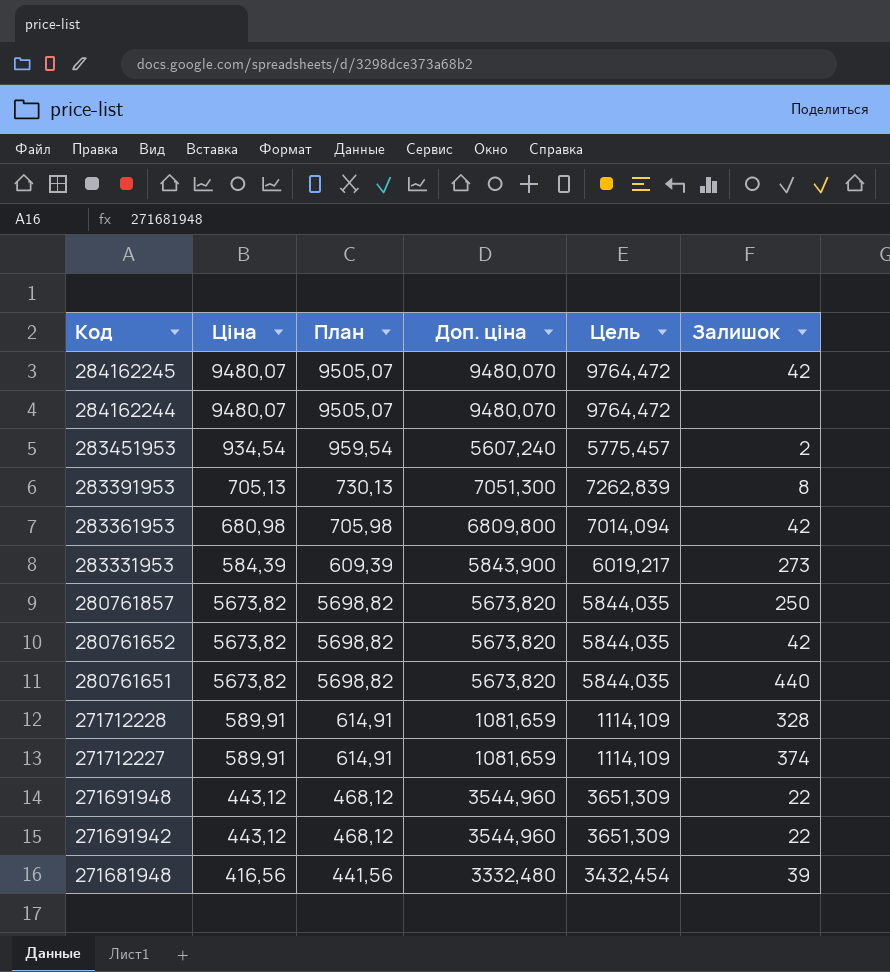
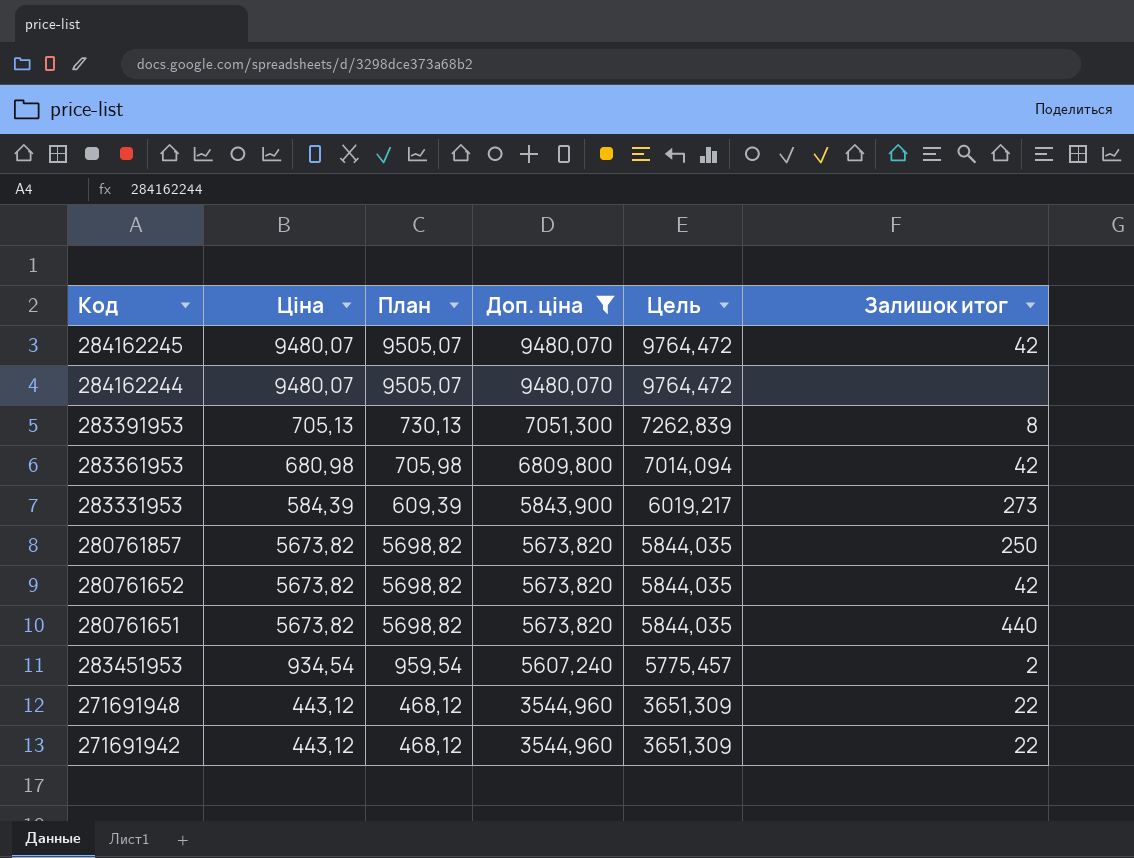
filter: none -> Доп. ціна >= 3544,960
row order: Код descending -> Доп. ціна descending
column name: Залишок -> Залишок итог

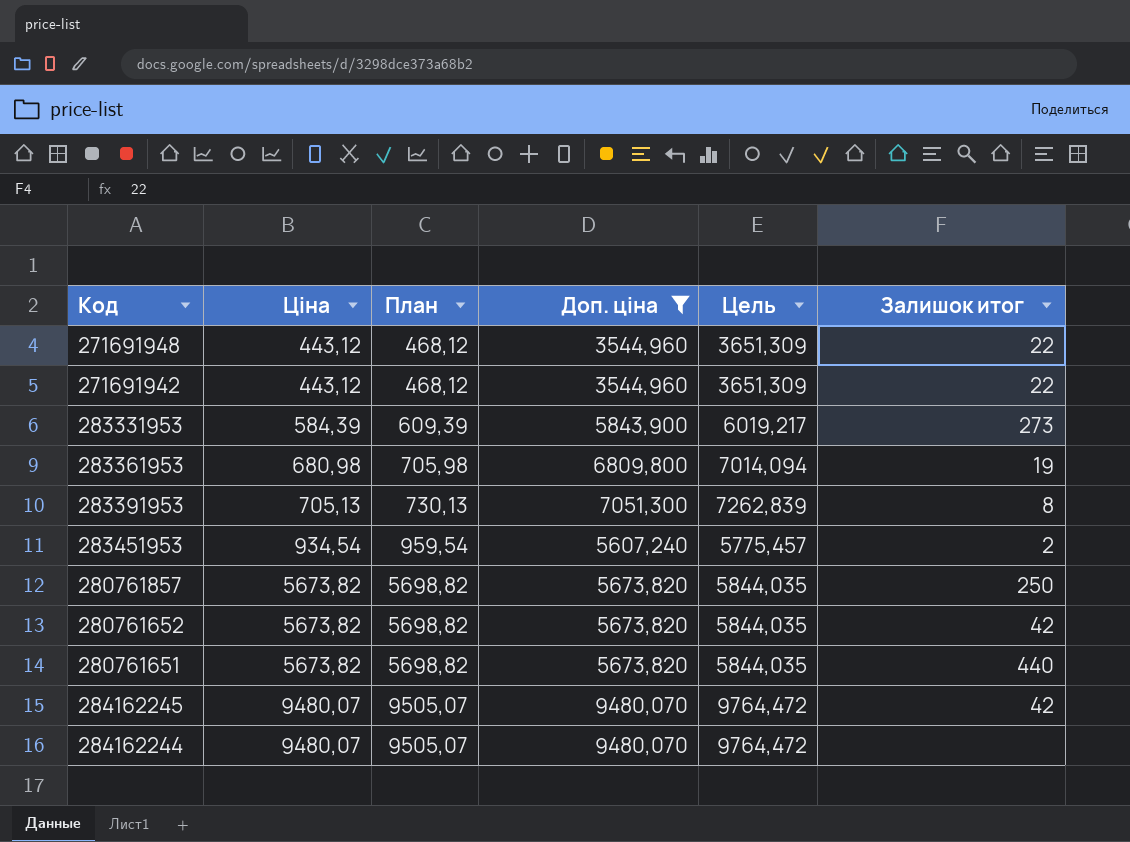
row order: Доп. ціна descending -> Ціна ascending
283361953 | Залишок итог: 42 -> 19

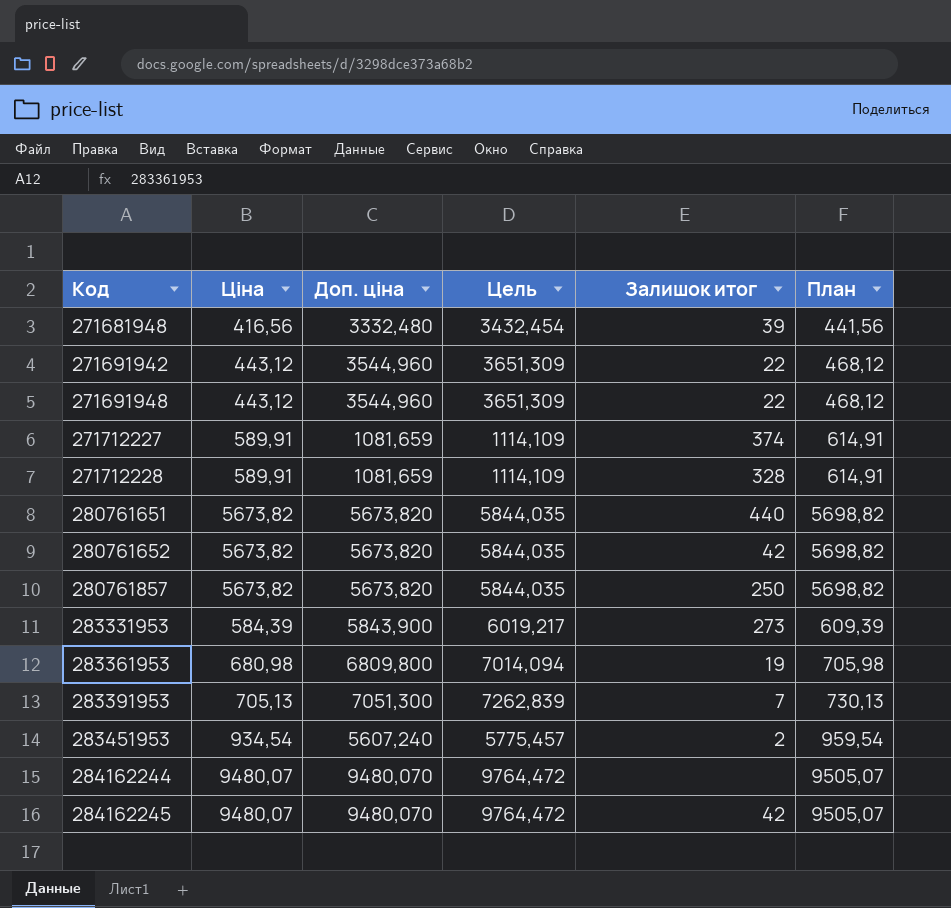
filter: Доп. ціна >= 3544,960 -> none
row order: Ціна ascending -> Код ascending
column План | position: 3 -> 6
283391953 | Залишок итог: 8 -> 7

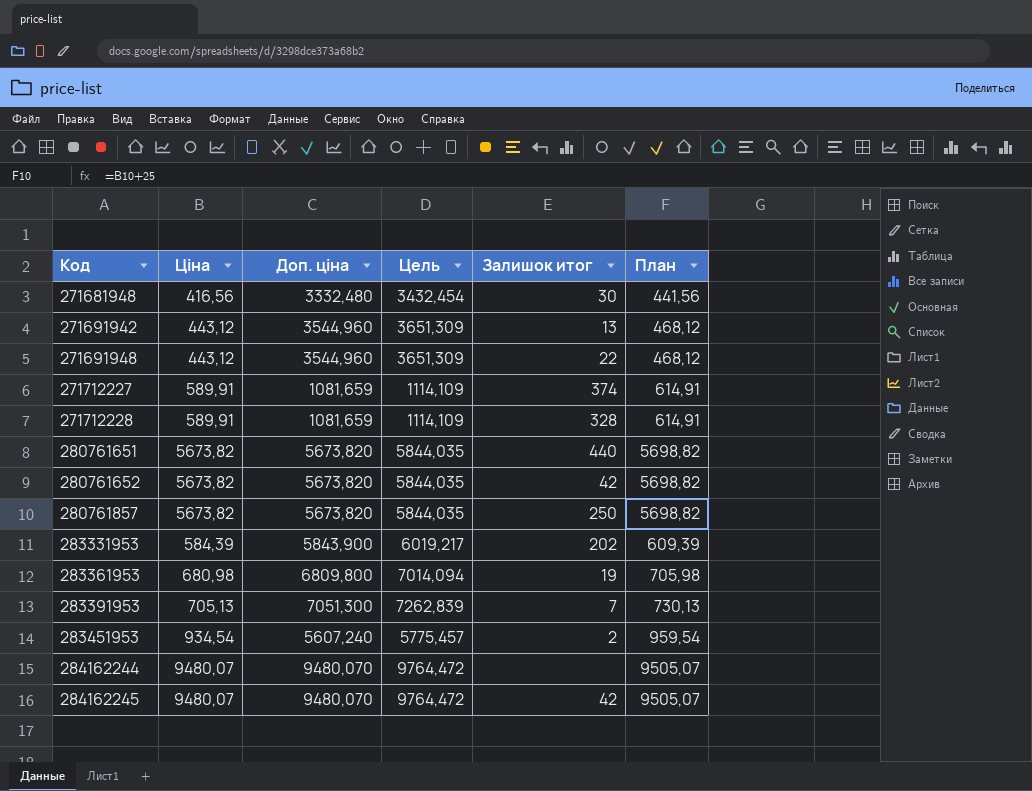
271681948 | Залишок итог: 39 -> 30
271691942 | Залишок итог: 22 -> 13
283331953 | Залишок итог: 273 -> 202

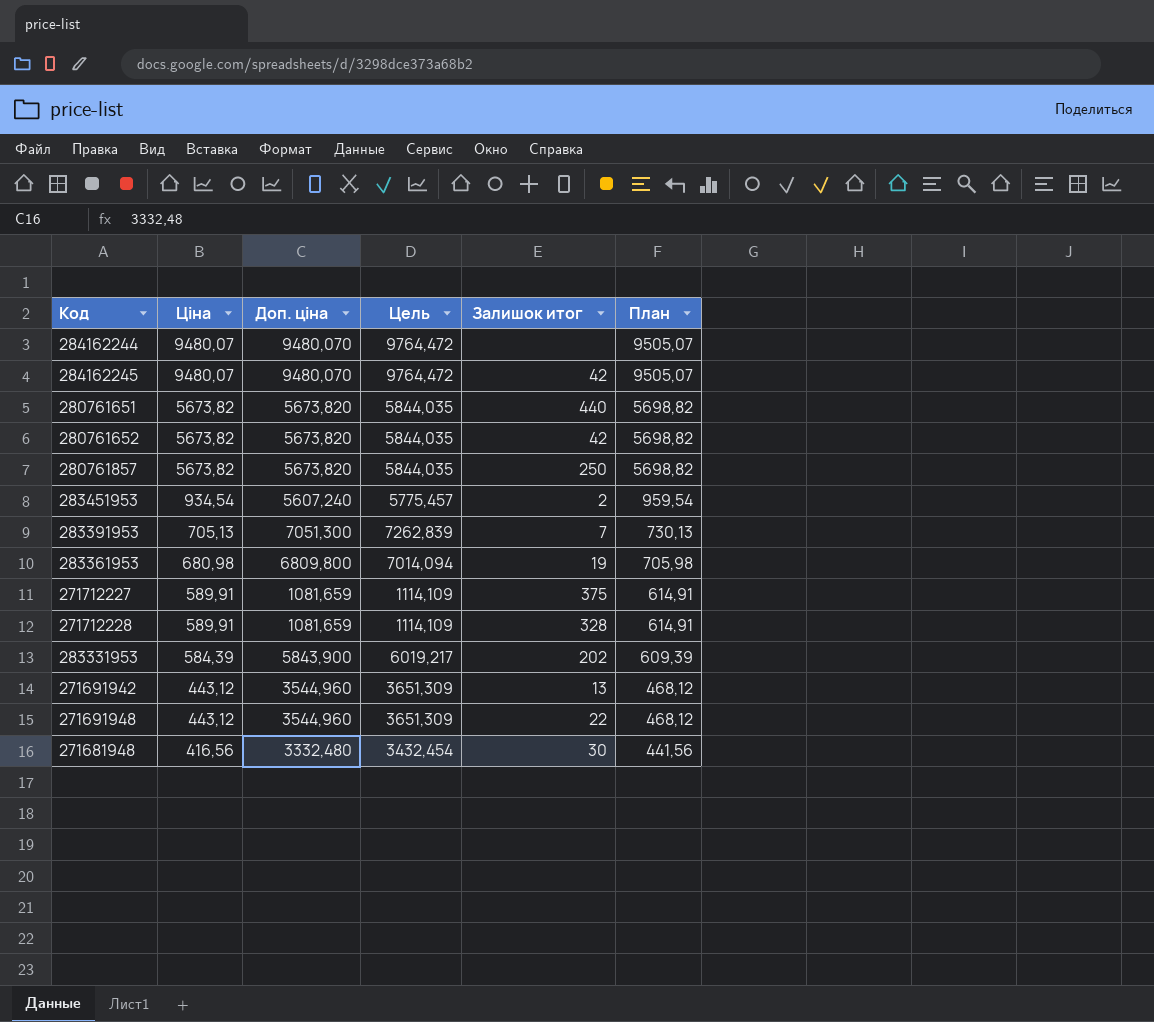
row order: Код ascending -> Ціна descending
271712227 | Залишок итог: 374 -> 375

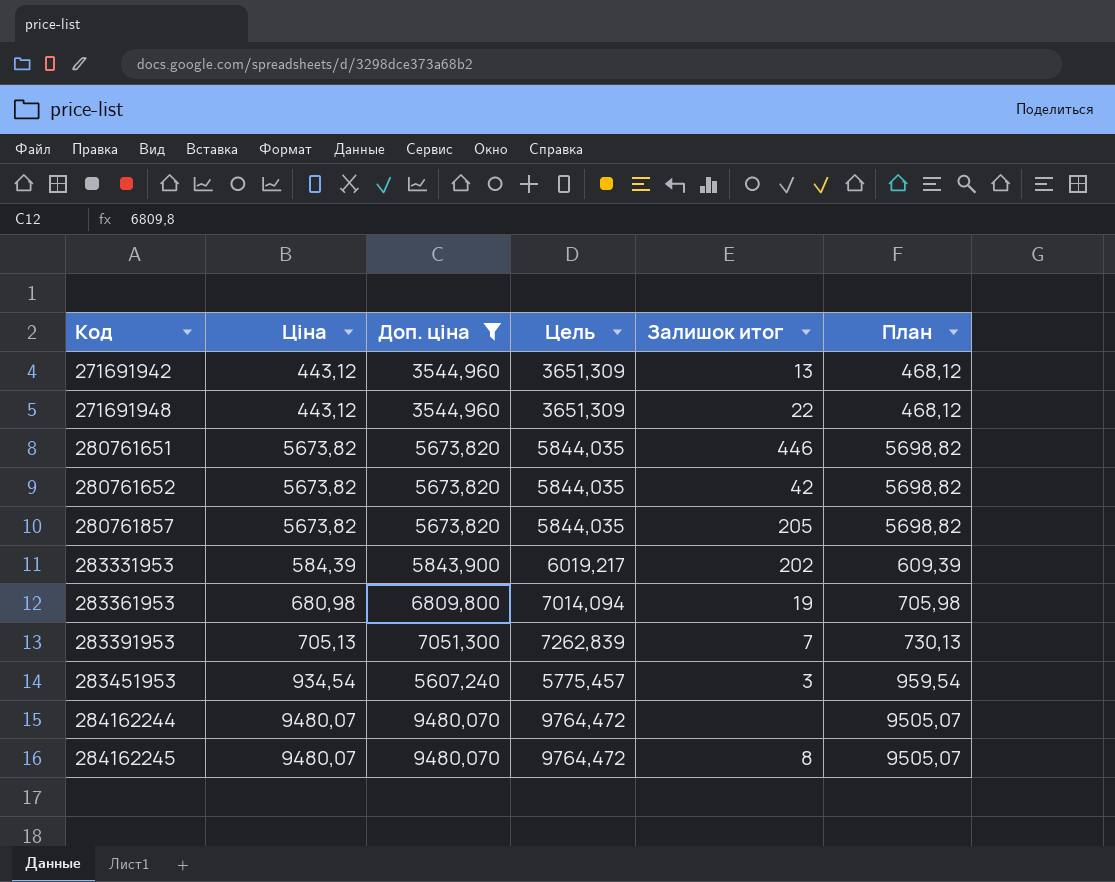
filter: none -> Доп. ціна >= 3544,960
row order: Ціна descending -> Код ascending
280761651 | Залишок итог: 440 -> 446
280761857 | Залишок итог: 250 -> 205
283451953 | Залишок итог: 2 -> 3
284162245 | Залишок итог: 42 -> 8

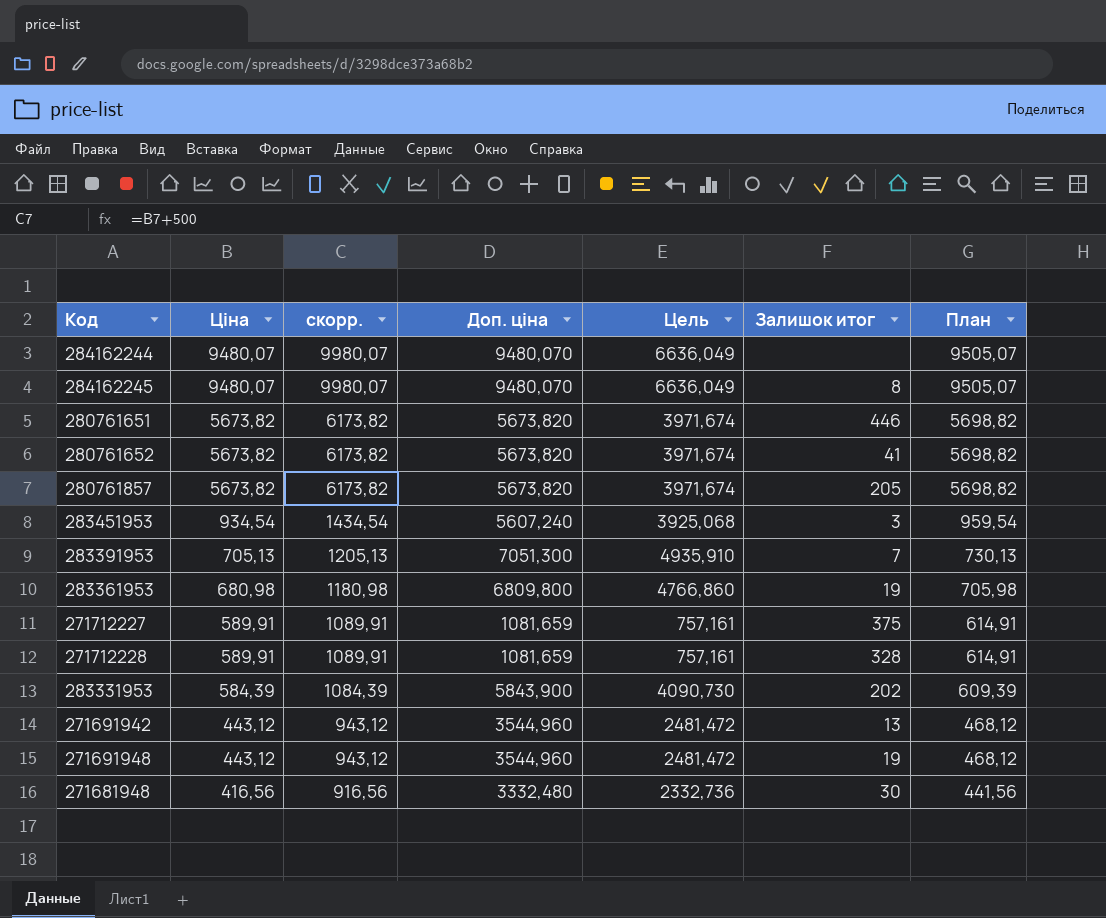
filter: Доп. ціна >= 3544,960 -> none
row order: Код ascending -> Ціна descending
column скорр. | formula: none -> [Ціна] + 500
column Цель | formula: [Доп. ціна] * 1,03 -> [Доп. ціна] * 0,7
280761652 | Залишок итог: 42 -> 41
271691948 | Залишок итог: 22 -> 19

